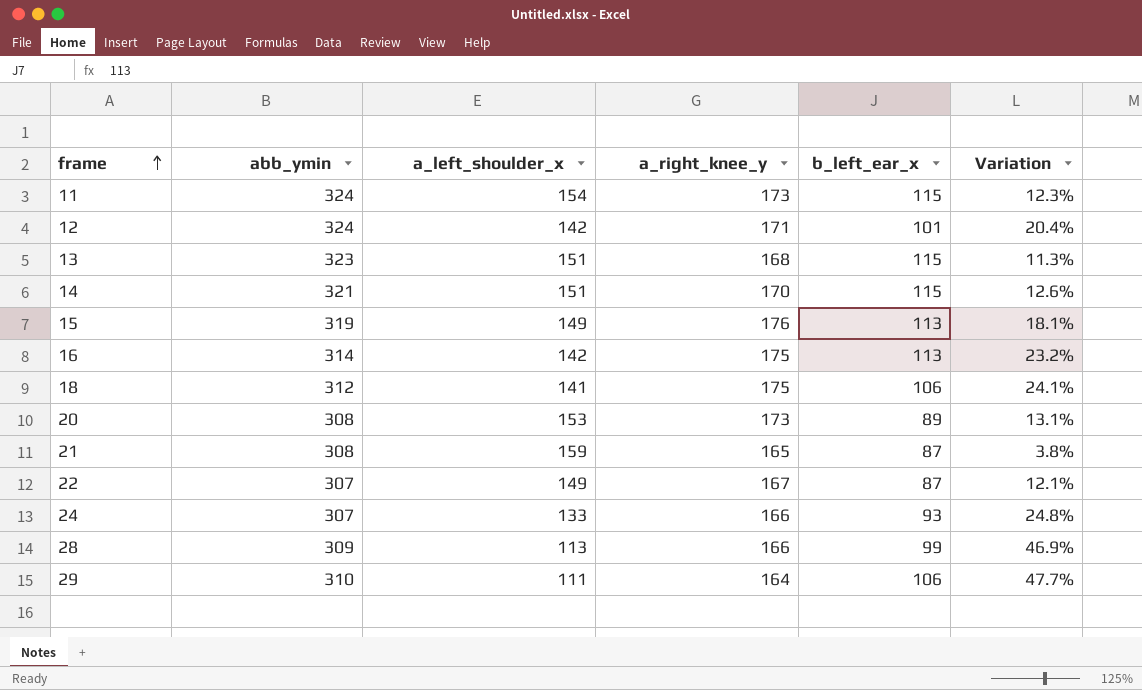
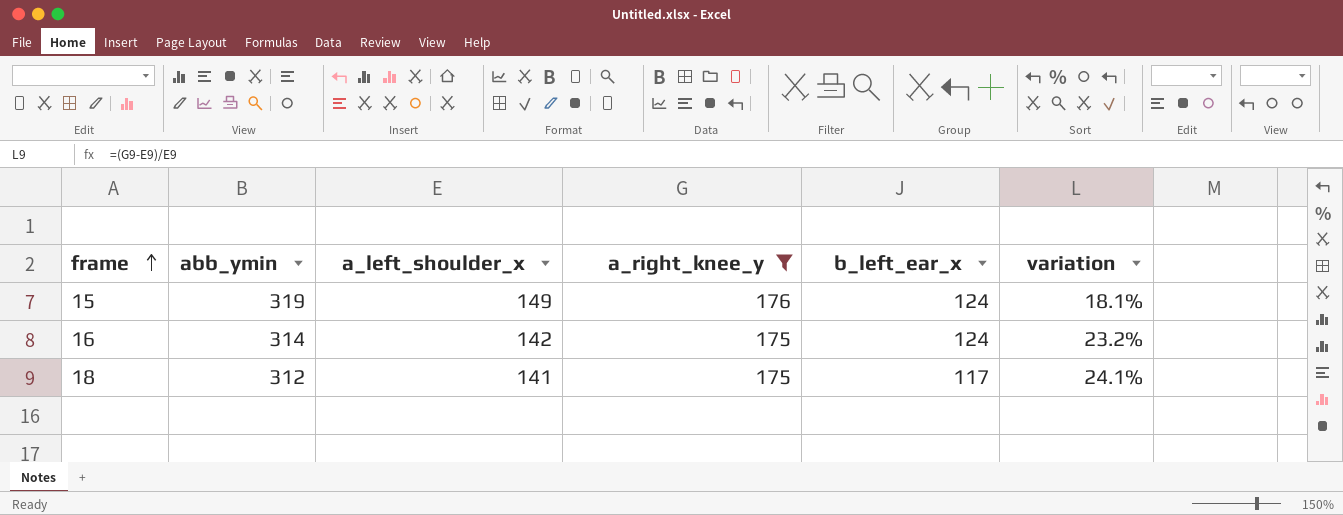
filter: none -> a_right_knee_y >= 175
column name: Variation -> variation
15 | b_left_ear_x: 113 -> 124
16 | b_left_ear_x: 113 -> 124
18 | b_left_ear_x: 106 -> 117

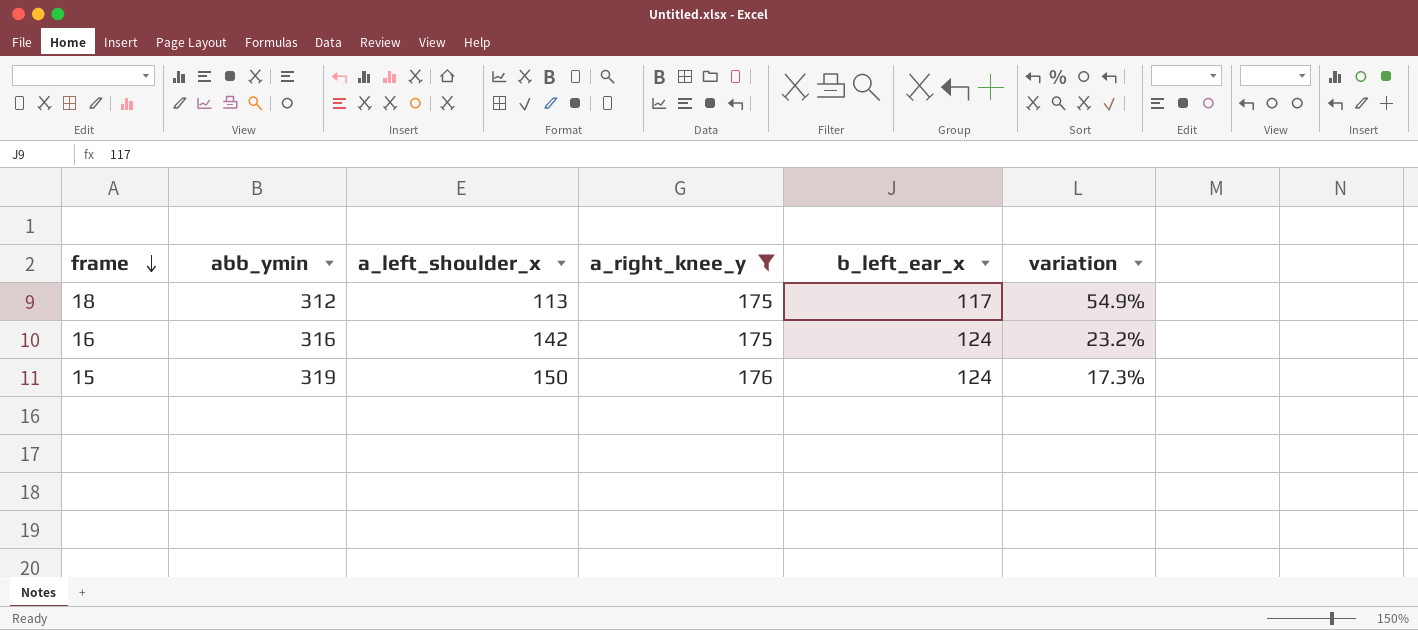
row order: frame ascending -> frame descending
18 | a_left_shoulder_x: 141 -> 113
18 | variation: 24.1% -> 54.9%
16 | abb_ymin: 314 -> 316
15 | a_left_shoulder_x: 149 -> 150
15 | variation: 18.1% -> 17.3%

